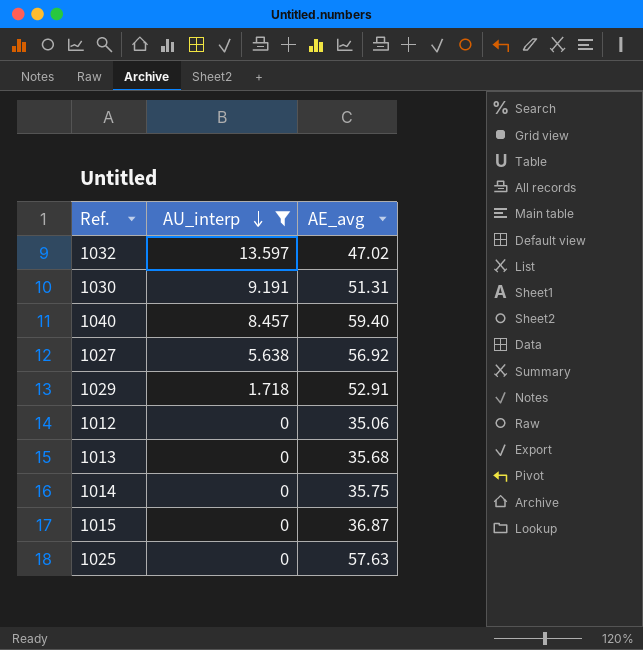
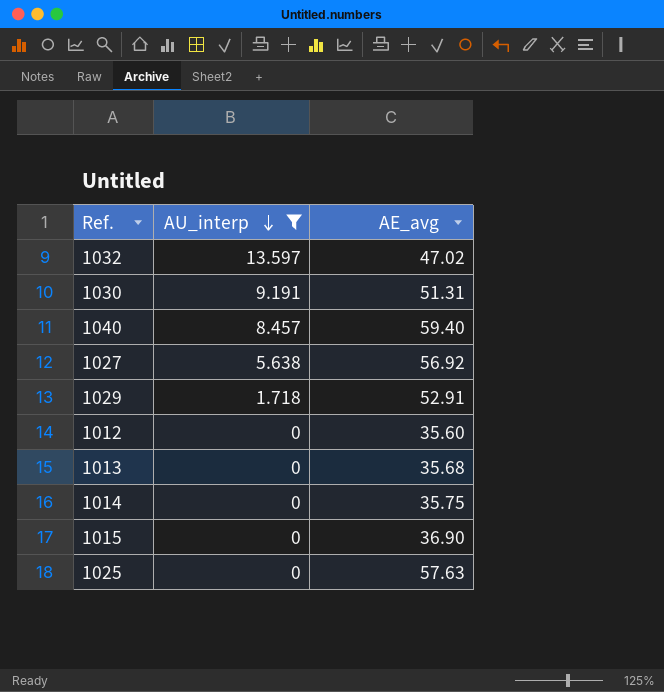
1012 | AE_avg: 35.06 -> 35.60
1015 | AE_avg: 36.87 -> 36.90

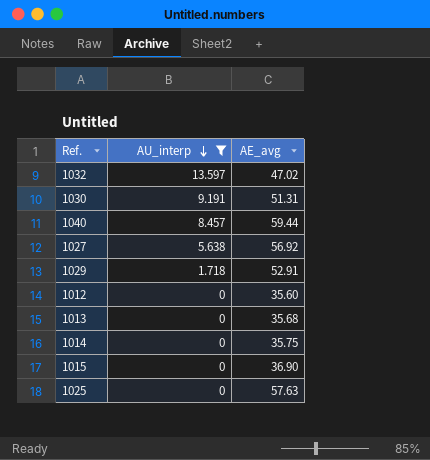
1040 | AE_avg: 59.40 -> 59.44

